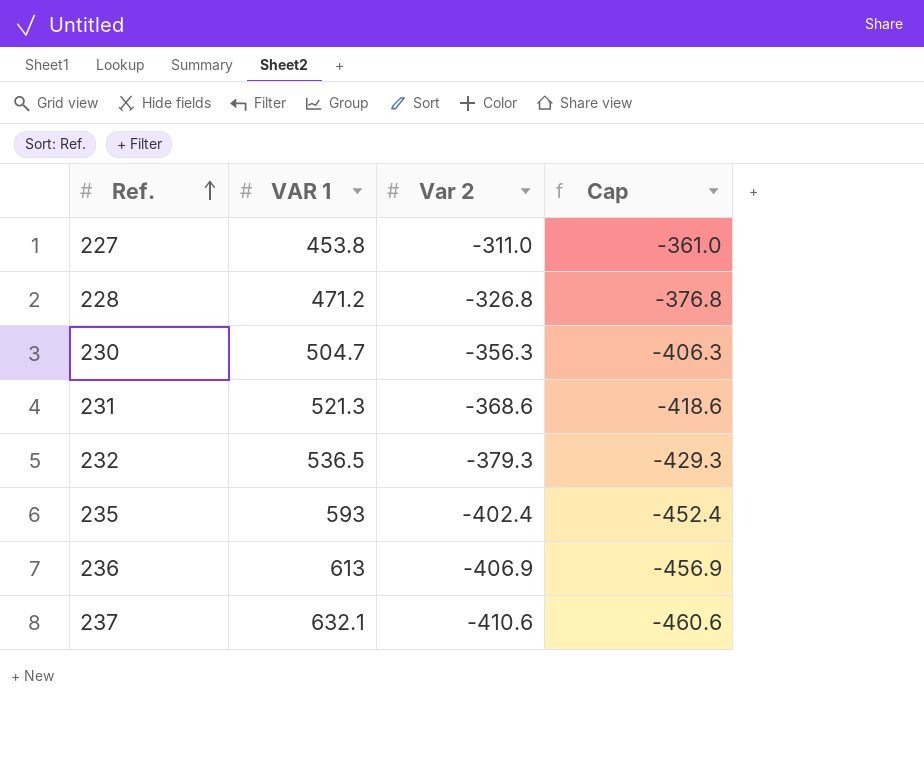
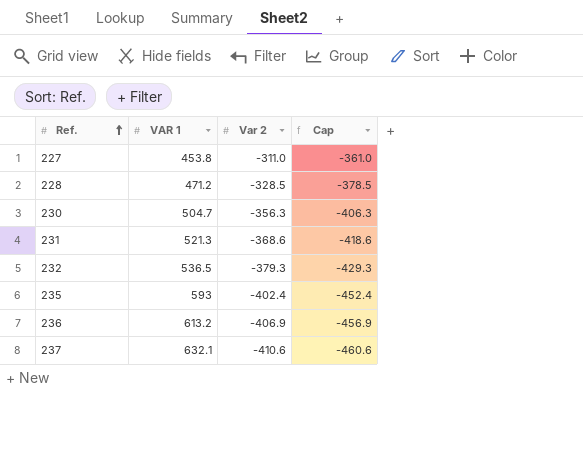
228 | Var 2: -326.8 -> -328.5
228 | Cap: -376.8 -> -378.5
236 | VAR 1: 613 -> 613.2

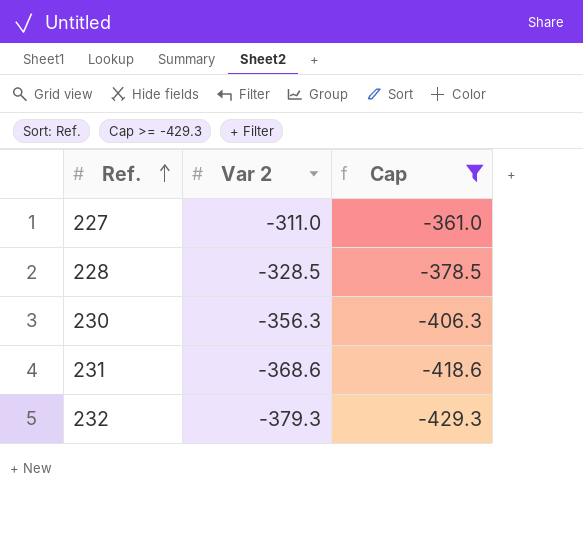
filter: none -> Cap >= -429.3
column VAR 1 | position: 2 -> none

